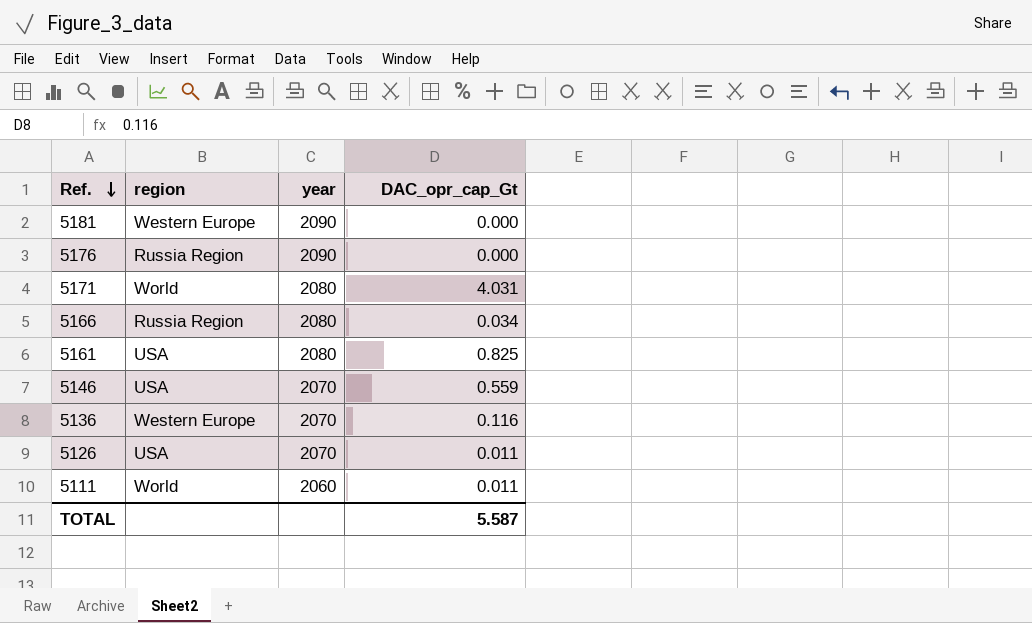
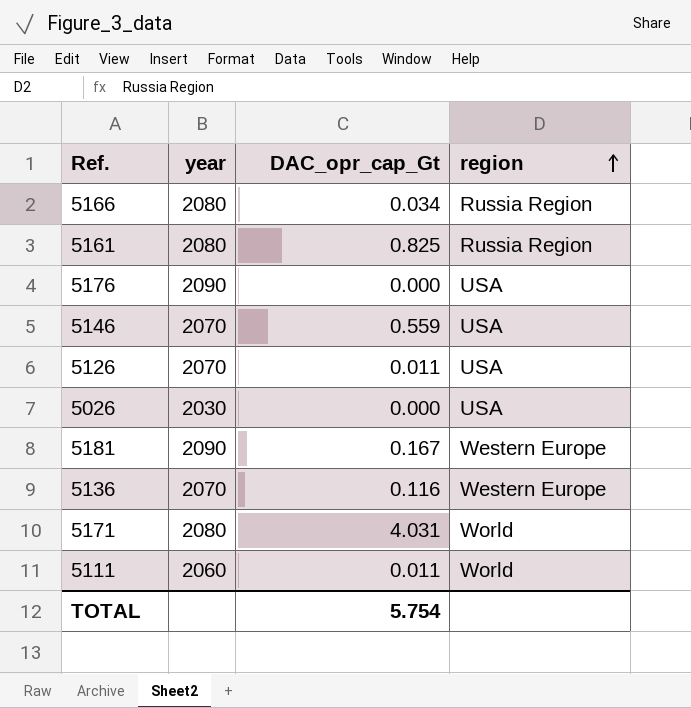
row order: Ref. descending -> region ascending
column region | position: 2 -> 4
5161 | region: USA -> Russia Region
5176 | region: Russia Region -> USA
row 5026: none -> 2030 | 0.000 | USA
5181 | DAC_opr_cap_Gt: 0.000 -> 0.167
TOTAL | DAC_opr_cap_Gt: 5.587 -> 5.754

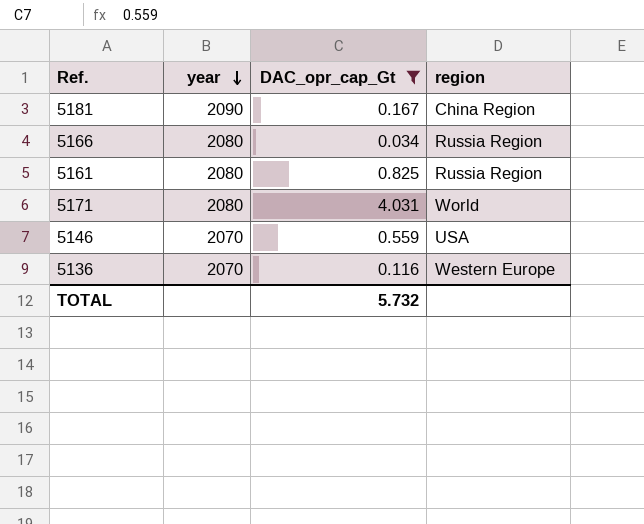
filter: none -> DAC_opr_cap_Gt >= 0.034
row order: region ascending -> year descending
5181 | region: Western Europe -> China Region
TOTAL | DAC_opr_cap_Gt: 5.754 -> 5.732

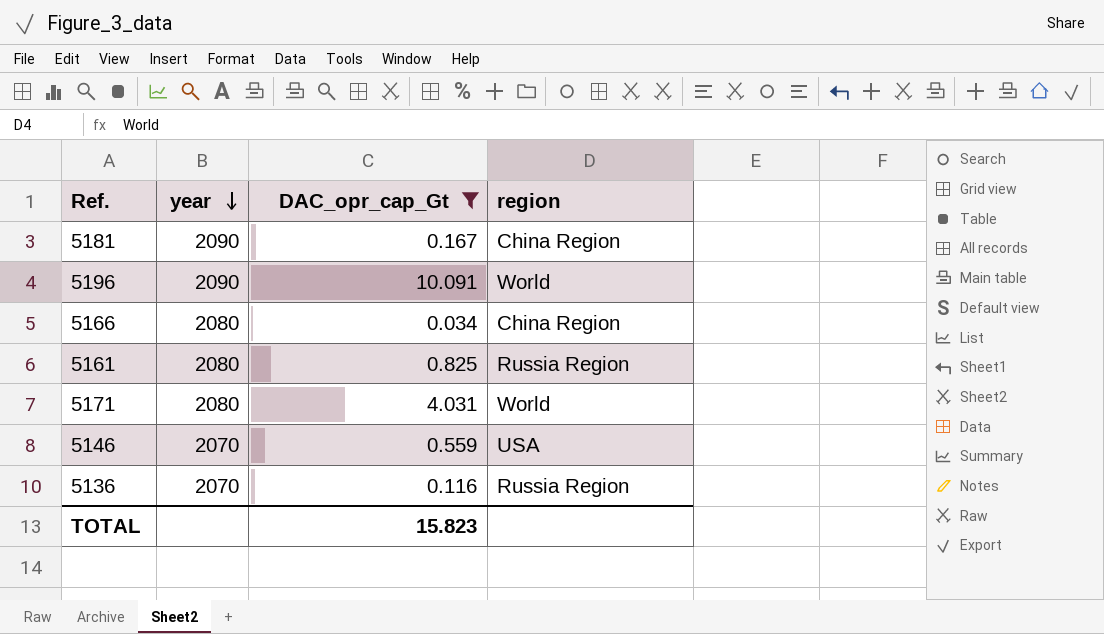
row 5196: none -> 2090 | 10.091 | World
5166 | region: Russia Region -> China Region
5136 | region: Western Europe -> Russia Region
TOTAL | DAC_opr_cap_Gt: 5.732 -> 15.823

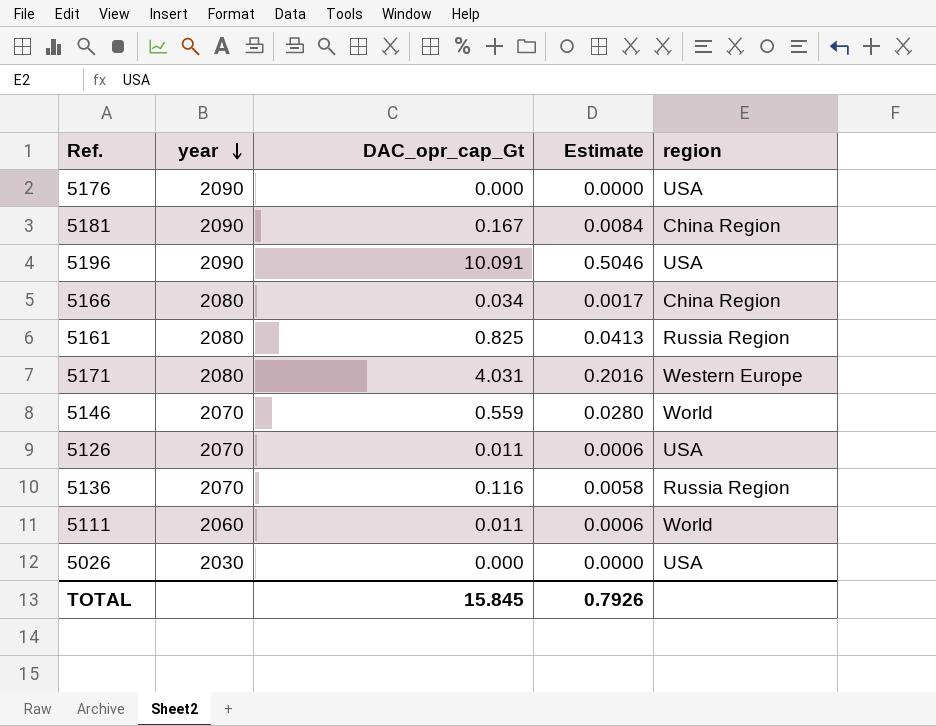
filter: DAC_opr_cap_Gt >= 0.034 -> none
column Estimate | formula: none -> [DAC_opr_cap_Gt] * 0.05
5196 | region: World -> USA
5171 | region: World -> Western Europe
5146 | region: USA -> World
TOTAL | DAC_opr_cap_Gt: 15.823 -> 15.845

